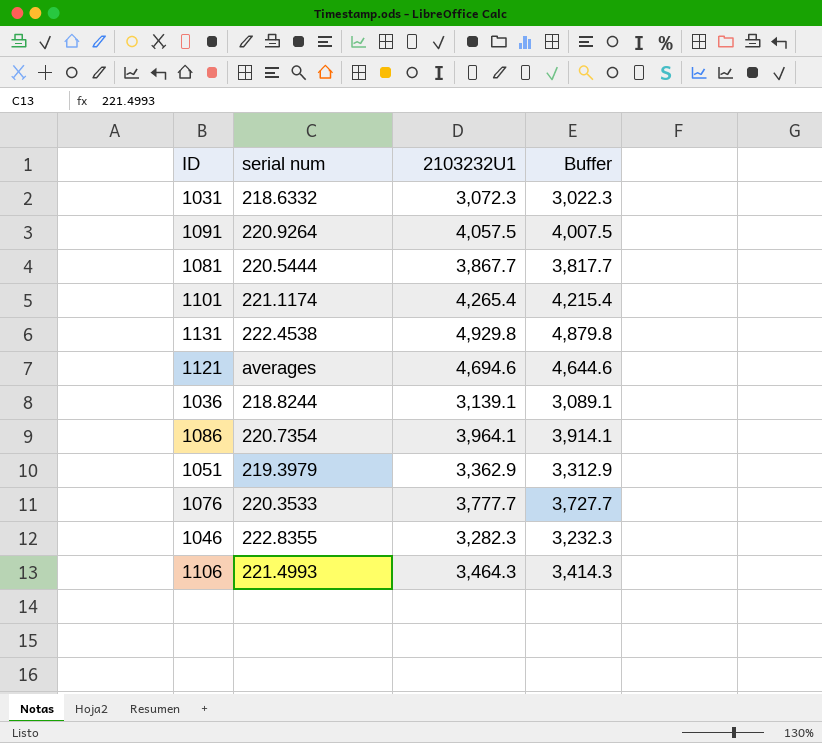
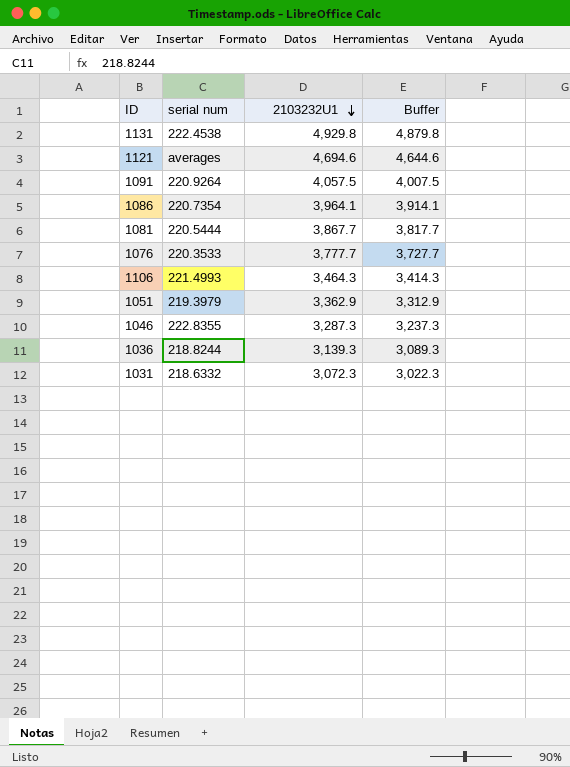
row order: none -> 2103232U1 descending
row 1101: 221.1174 | 4,265.4 | 4,215.4 -> none
1046 | 2103232U1: 3,282.3 -> 3,287.3
1046 | Buffer: 3,232.3 -> 3,237.3
1036 | 2103232U1: 3,139.1 -> 3,139.3
1036 | Buffer: 3,089.1 -> 3,089.3

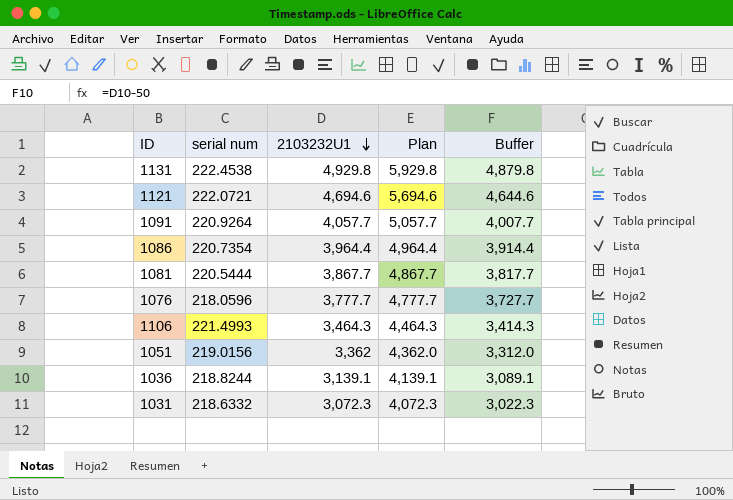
column Plan | formula: none -> [2103232U1] + 1000
row 1046: 222.8355 | 3,287.3 | 3,237.3 -> none
1121 | serial num: averages -> 222.0721
1091 | 2103232U1: 4,057.5 -> 4,057.7
1091 | Buffer: 4,007.5 -> 4,007.7
1086 | 2103232U1: 3,964.1 -> 3,964.4
1086 | Buffer: 3,914.1 -> 3,914.4
1076 | serial num: 220.3533 -> 218.0596
1051 | serial num: 219.3979 -> 219.0156
1051 | 2103232U1: 3,362.9 -> 3,362
1051 | Buffer: 3,312.9 -> 3,312.0
1036 | 2103232U1: 3,139.3 -> 3,139.1
1036 | Buffer: 3,089.3 -> 3,089.1

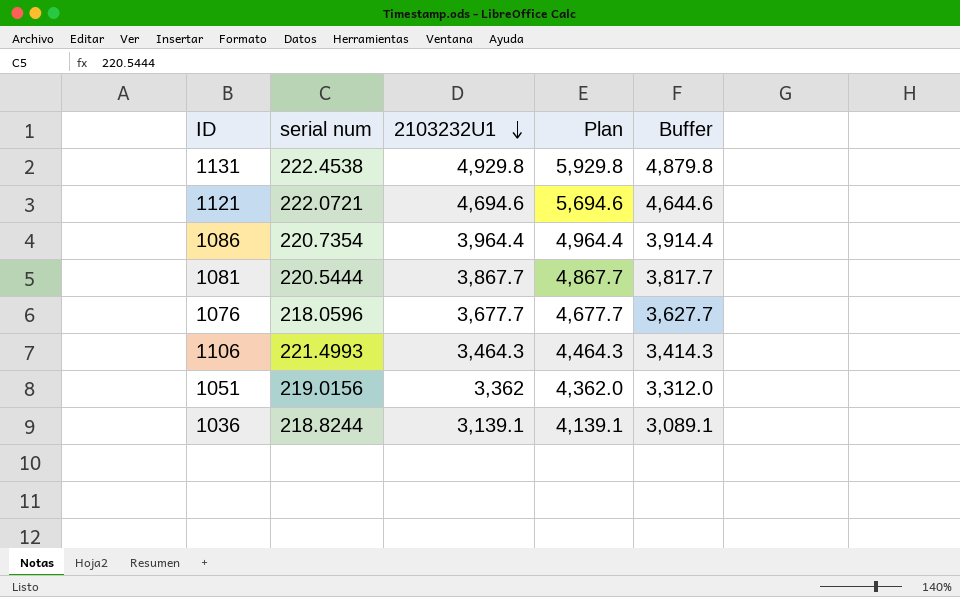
row 1091: 220.9264 | 4,057.7 | 5,057.7 | 4,007.7 -> none
row 1031: 218.6332 | 3,072.3 | 4,072.3 | 3,022.3 -> none
1076 | 2103232U1: 3,777.7 -> 3,677.7
1076 | Plan: 4,777.7 -> 4,677.7
1076 | Buffer: 3,727.7 -> 3,627.7

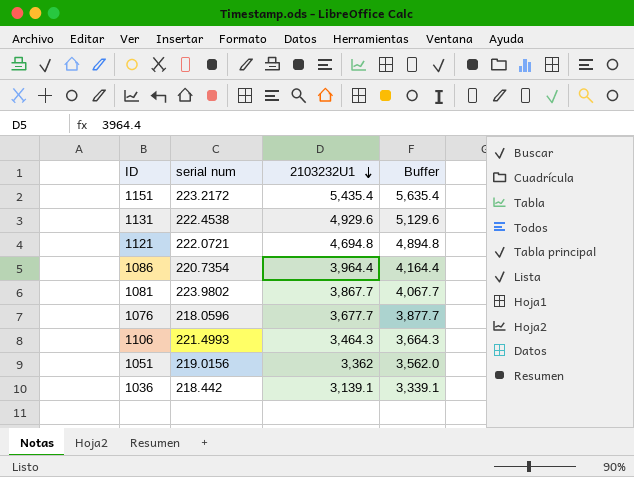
column Plan | formula: [2103232U1] + 1000 -> none
column Buffer | formula: [2103232U1] - 50 -> [2103232U1] + 200
row 1151: none -> 223.2172 | 5,435.4 | 5,635.4
1131 | 2103232U1: 4,929.8 -> 4,929.6
1121 | 2103232U1: 4,694.6 -> 4,694.8
1081 | serial num: 220.5444 -> 223.9802
1036 | serial num: 218.8244 -> 218.442

